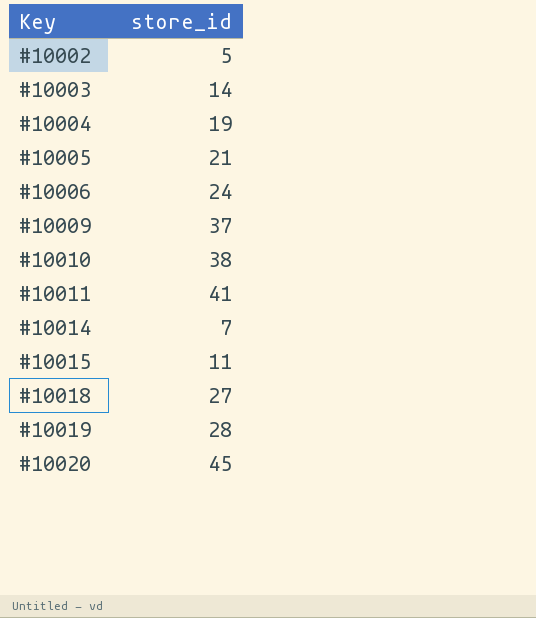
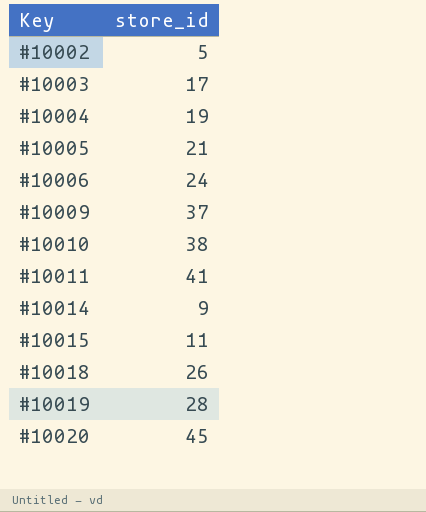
#10003 | store_id: 14 -> 17
#10014 | store_id: 7 -> 9
#10018 | store_id: 27 -> 26

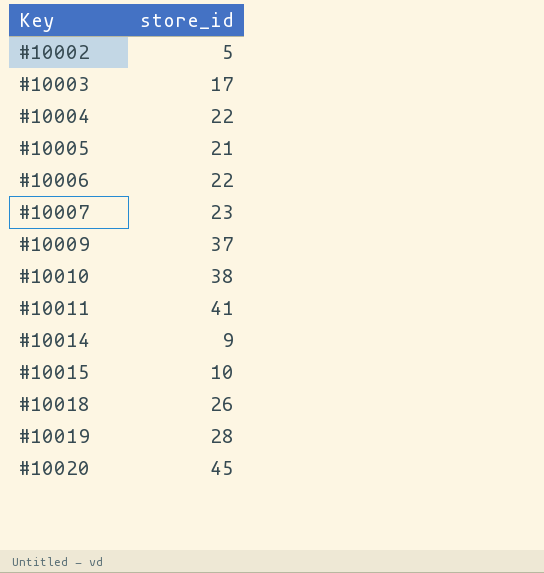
#10004 | store_id: 19 -> 22
#10006 | store_id: 24 -> 22
row #10007: none -> 23
#10015 | store_id: 11 -> 10

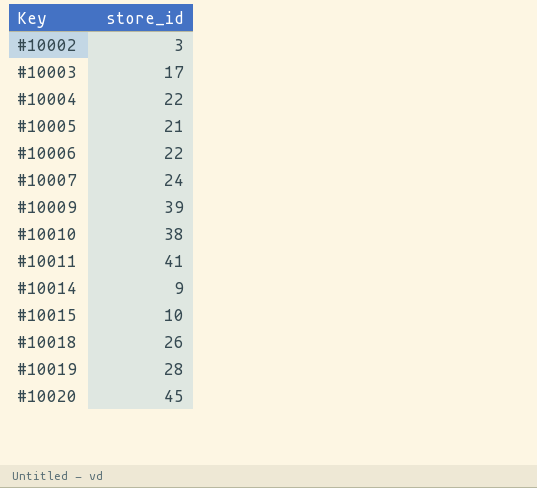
#10002 | store_id: 5 -> 3
#10007 | store_id: 23 -> 24
#10009 | store_id: 37 -> 39

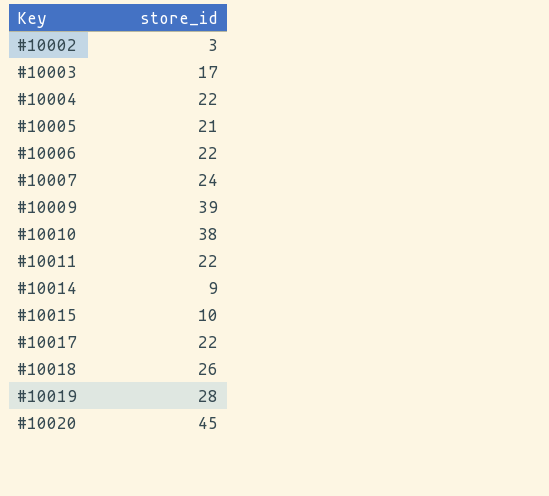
#10011 | store_id: 41 -> 22
row #10017: none -> 22

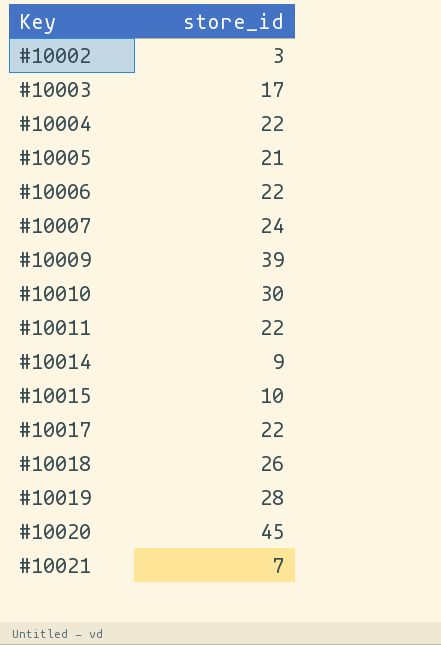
#10010 | store_id: 38 -> 30
row #10021: none -> 7

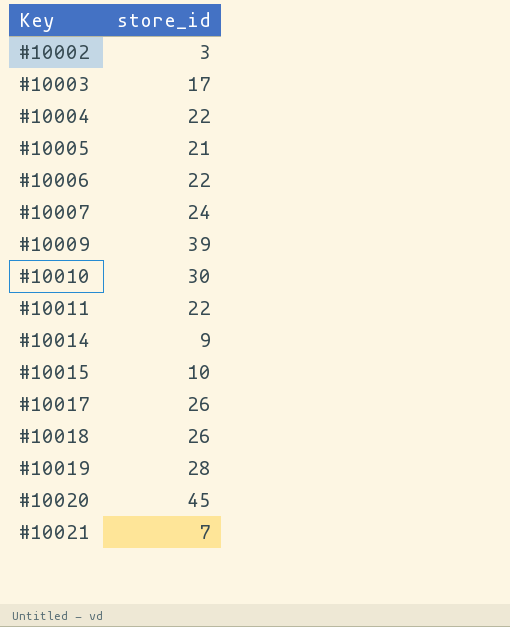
#10017 | store_id: 22 -> 26

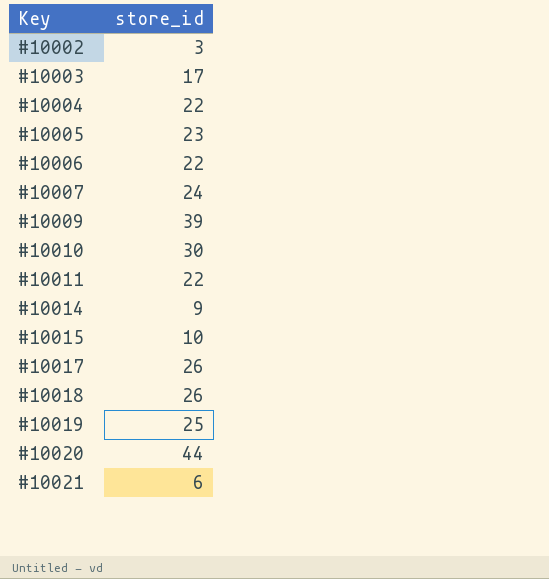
#10005 | store_id: 21 -> 23
#10019 | store_id: 28 -> 25
#10020 | store_id: 45 -> 44
#10021 | store_id: 7 -> 6

